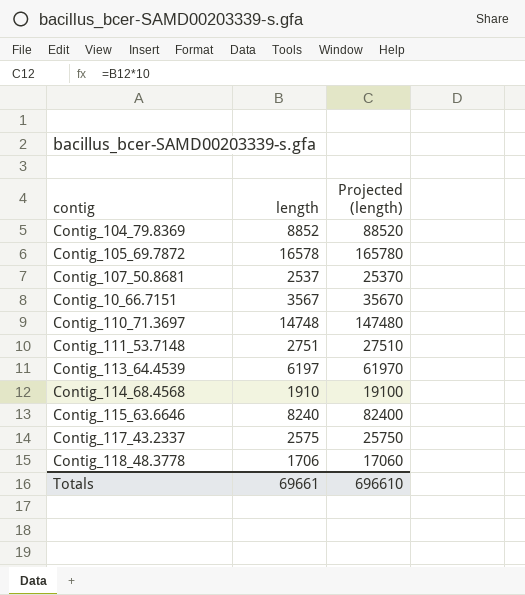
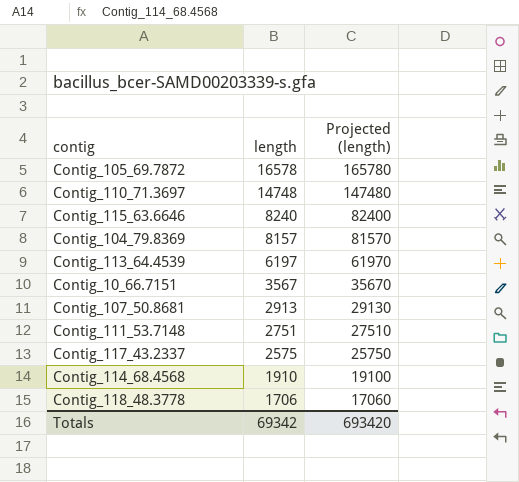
row order: none -> length descending
Contig_104_79.8369 | length: 8852 -> 8157
Contig_104_79.8369 | Projected (length): 88520 -> 81570
Contig_107_50.8681 | length: 2537 -> 2913
Contig_107_50.8681 | Projected (length): 25370 -> 29130
Totals | length: 69661 -> 69342
Totals | Projected (length): 696610 -> 693420

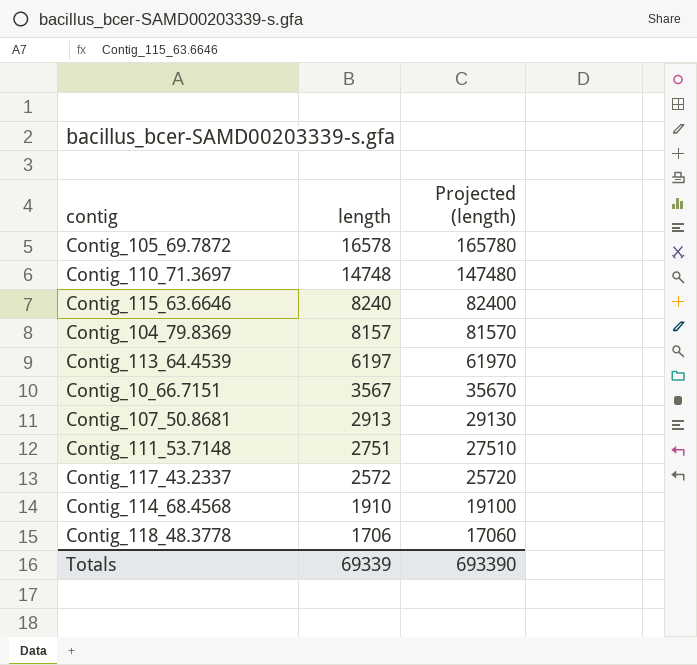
Contig_117_43.2337 | length: 2575 -> 2572
Contig_117_43.2337 | Projected (length): 25750 -> 25720
Totals | length: 69342 -> 69339
Totals | Projected (length): 693420 -> 693390

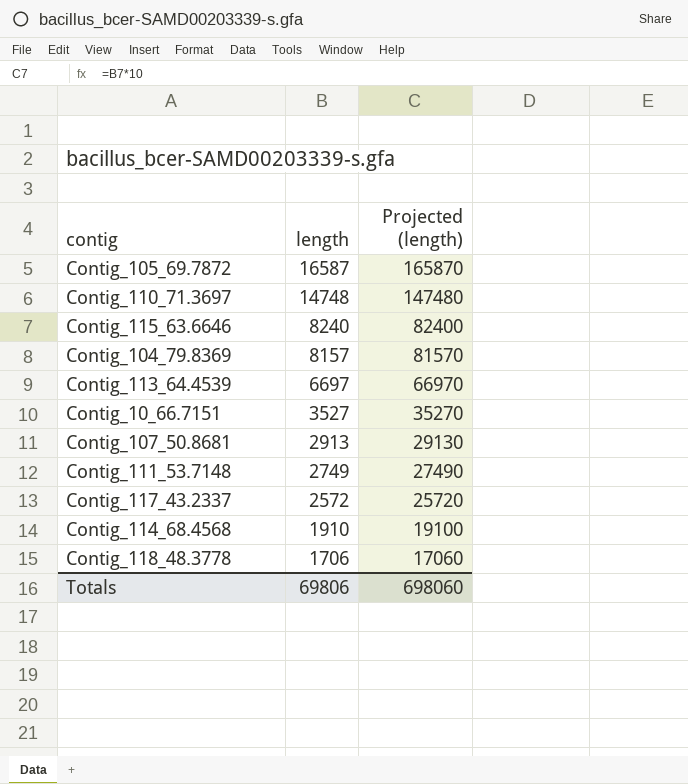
Contig_105_69.7872 | length: 16578 -> 16587
Contig_105_69.7872 | Projected (length): 165780 -> 165870
Contig_113_64.4539 | length: 6197 -> 6697
Contig_113_64.4539 | Projected (length): 61970 -> 66970
Contig_10_66.7151 | length: 3567 -> 3527
Contig_10_66.7151 | Projected (length): 35670 -> 35270
Contig_111_53.7148 | length: 2751 -> 2749
Contig_111_53.7148 | Projected (length): 27510 -> 27490
Totals | length: 69339 -> 69806
Totals | Projected (length): 693390 -> 698060

